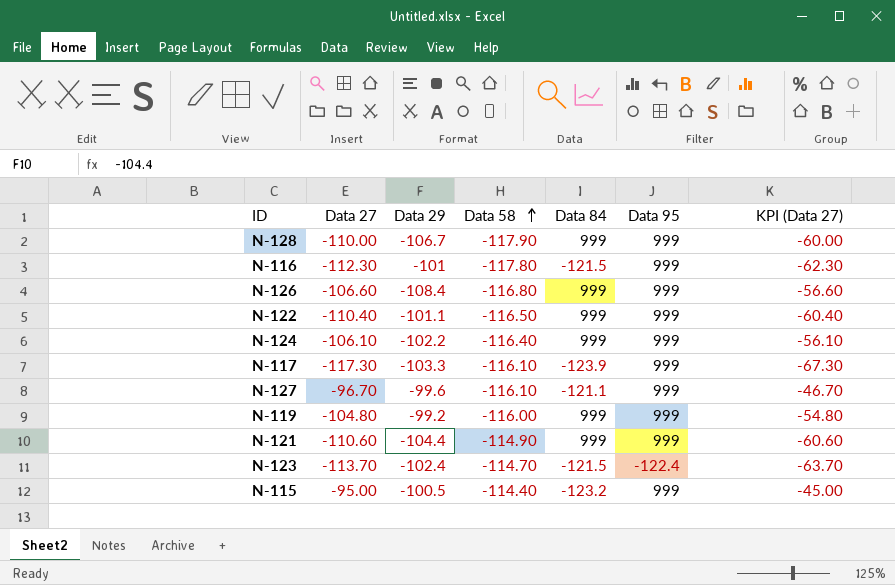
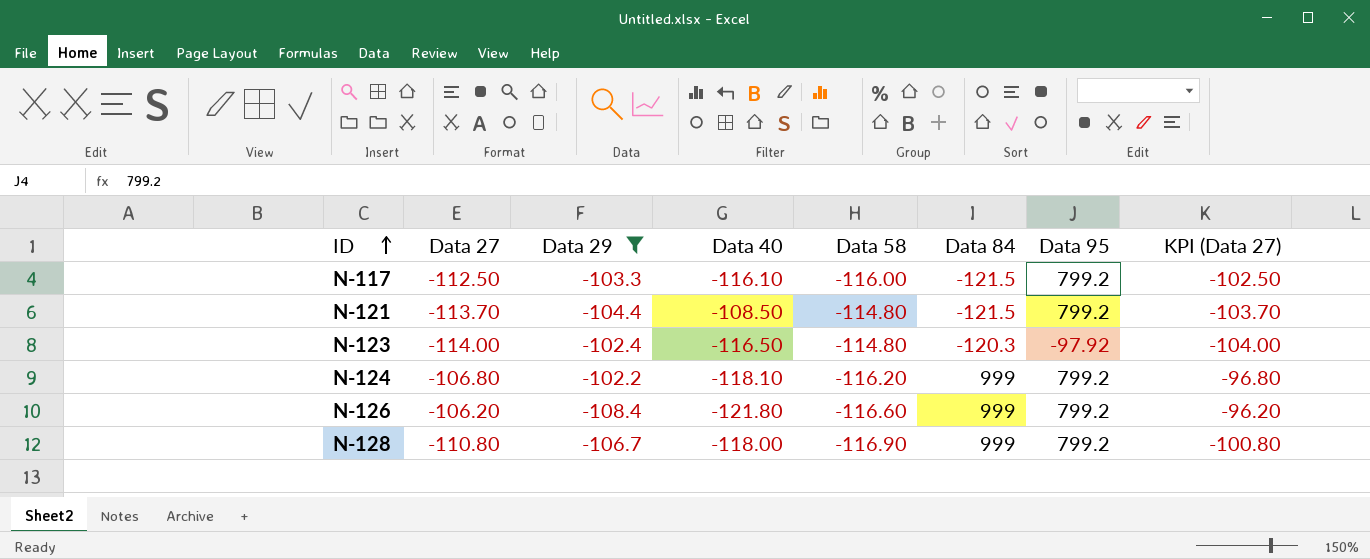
filter: none -> Data 29 <= -102.2
row order: Data 58 ascending -> ID ascending
column Data 40 | position: none -> 4
column KPI (Data 27) | formula: [Data 27] + 50 -> [Data 27] + 10
N-117 | Data 27: -117.30 -> -112.50
N-117 | Data 58: -116.10 -> -116.00
N-117 | Data 84: -123.9 -> -121.5
N-117 | Data 95: 999 -> 799.2
N-121 | Data 27: -110.60 -> -113.70
N-121 | Data 58: -114.90 -> -114.80
N-121 | Data 84: 999 -> -121.5
N-121 | Data 95: 999 -> 799.2
N-123 | Data 27: -113.70 -> -114.00
N-123 | Data 58: -114.70 -> -114.80
N-123 | Data 84: -121.5 -> -120.3
N-123 | Data 95: -122.4 -> -97.92
N-124 | Data 27: -106.10 -> -106.80
N-124 | Data 58: -116.40 -> -116.20
N-124 | Data 95: 999 -> 799.2
N-126 | Data 27: -106.60 -> -106.20
N-126 | Data 58: -116.80 -> -116.60
N-126 | Data 95: 999 -> 799.2
N-128 | Data 27: -110.00 -> -110.80
N-128 | Data 58: -117.90 -> -116.90
N-128 | Data 95: 999 -> 799.2

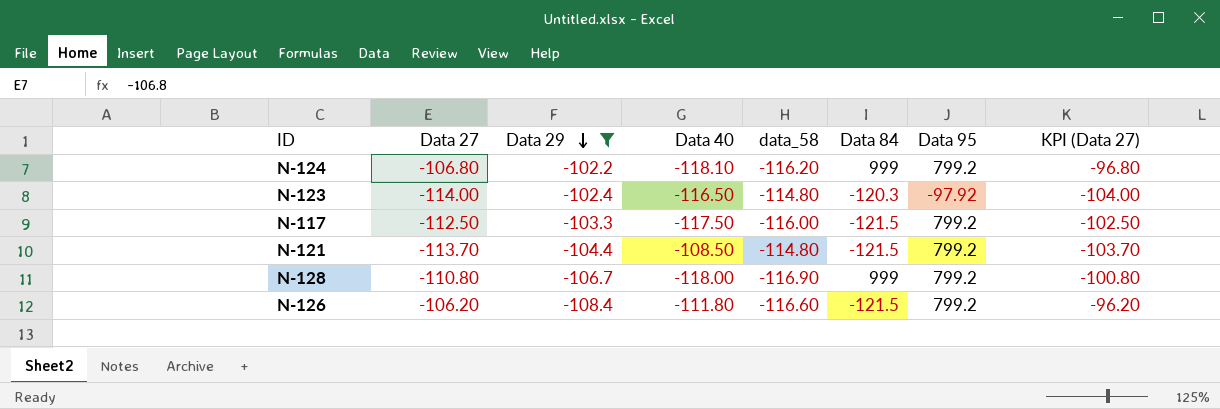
row order: ID ascending -> Data 29 descending
column name: Data 58 -> data_58
N-117 | Data 40: -116.10 -> -117.50
N-126 | Data 40: -121.80 -> -111.80
N-126 | Data 84: 999 -> -121.5

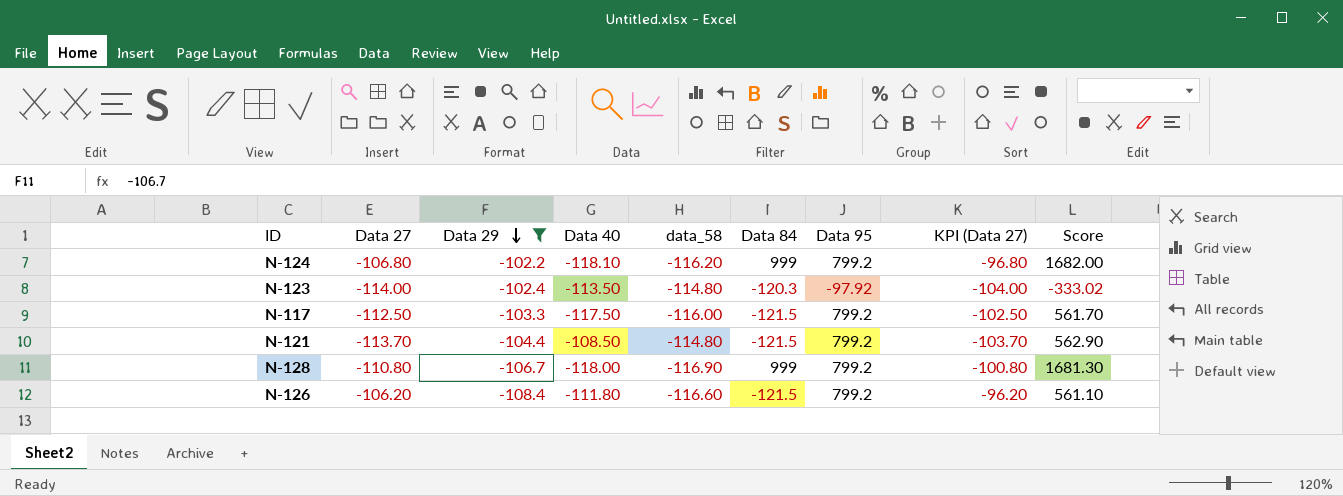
column Score | formula: none -> [data_58] + [Data 84] + [Data 95]
N-123 | Data 40: -116.50 -> -113.50

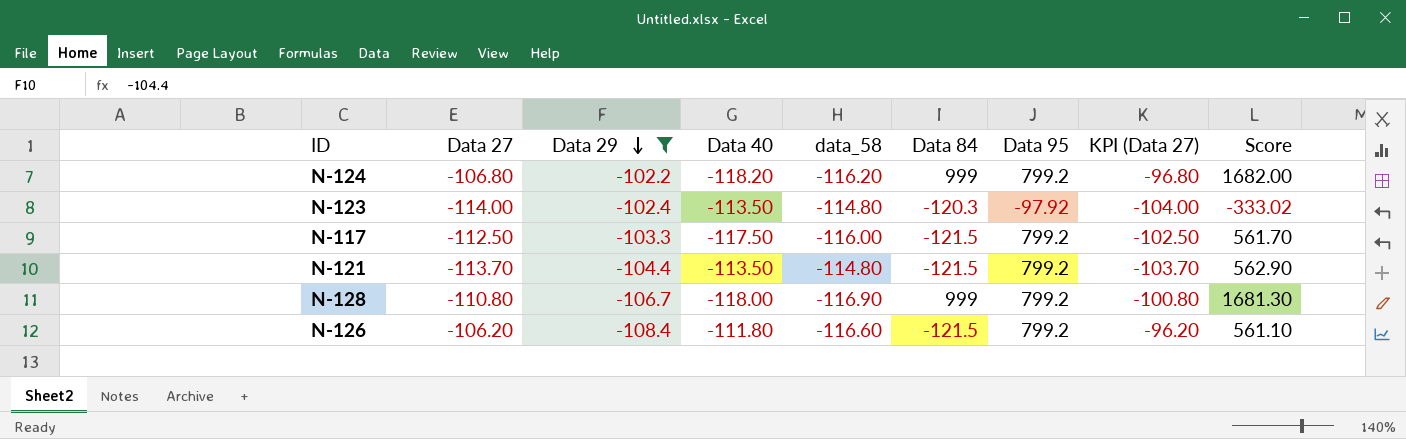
N-124 | Data 40: -118.10 -> -118.20
N-121 | Data 40: -108.50 -> -113.50

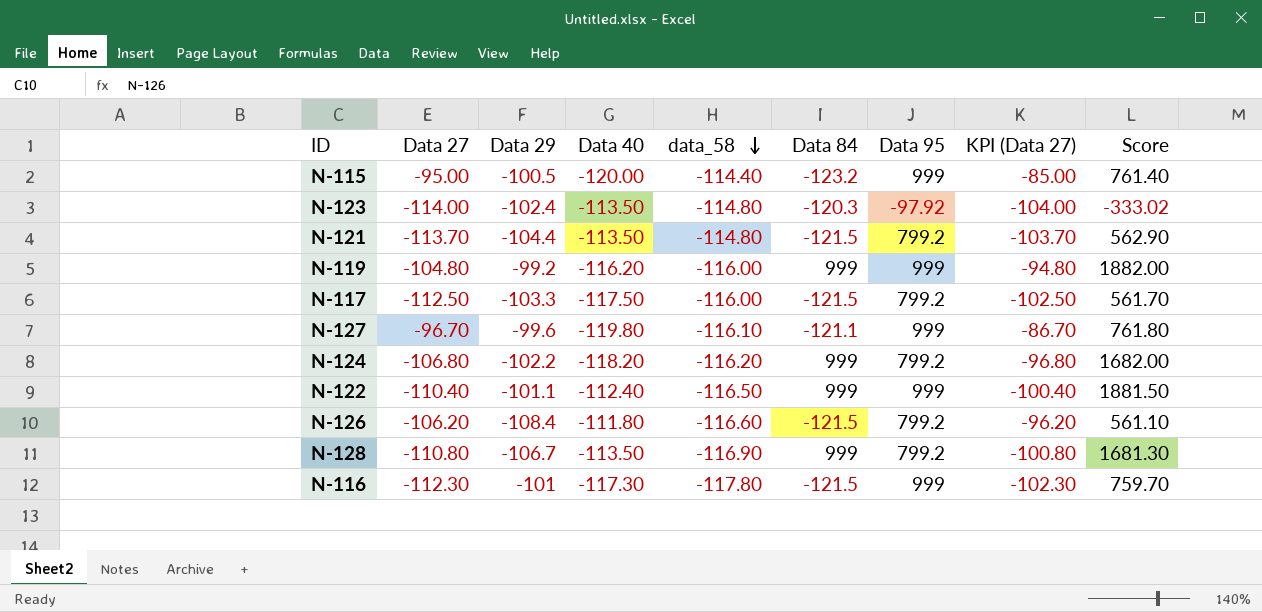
filter: Data 29 <= -102.2 -> none
row order: Data 29 descending -> data_58 descending
N-128 | Data 40: -118.00 -> -113.50

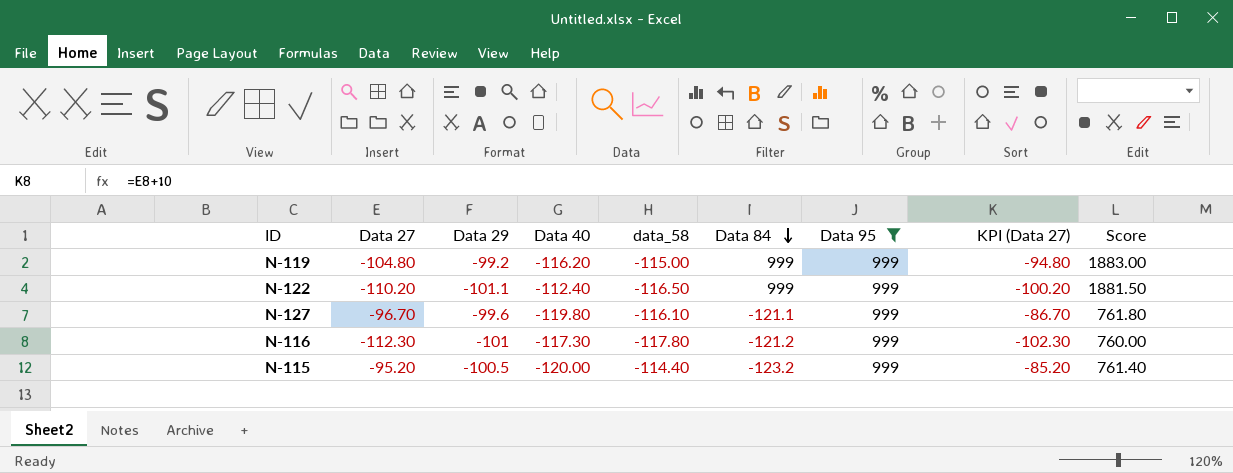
filter: none -> Data 95 = 999
row order: data_58 descending -> Data 84 descending
N-119 | data_58: -116.00 -> -115.00
N-119 | Score: 1882.00 -> 1883.00
N-122 | Data 27: -110.40 -> -110.20
N-122 | KPI (Data 27): -100.40 -> -100.20
N-116 | Data 84: -121.5 -> -121.2
N-116 | Score: 759.70 -> 760.00
N-115 | Data 27: -95.00 -> -95.20
N-115 | KPI (Data 27): -85.00 -> -85.20

